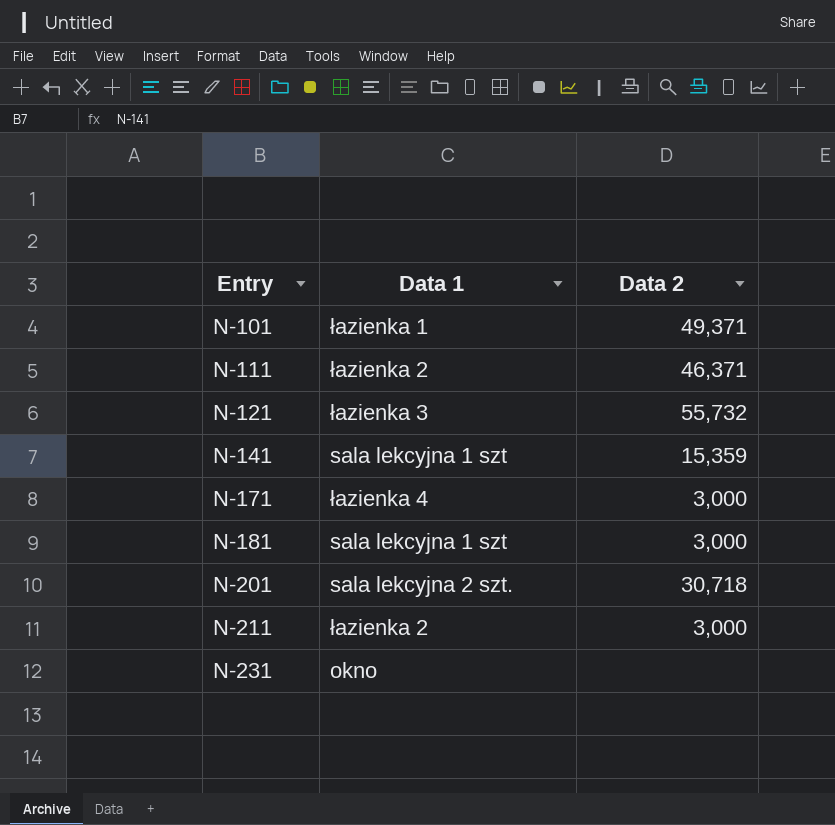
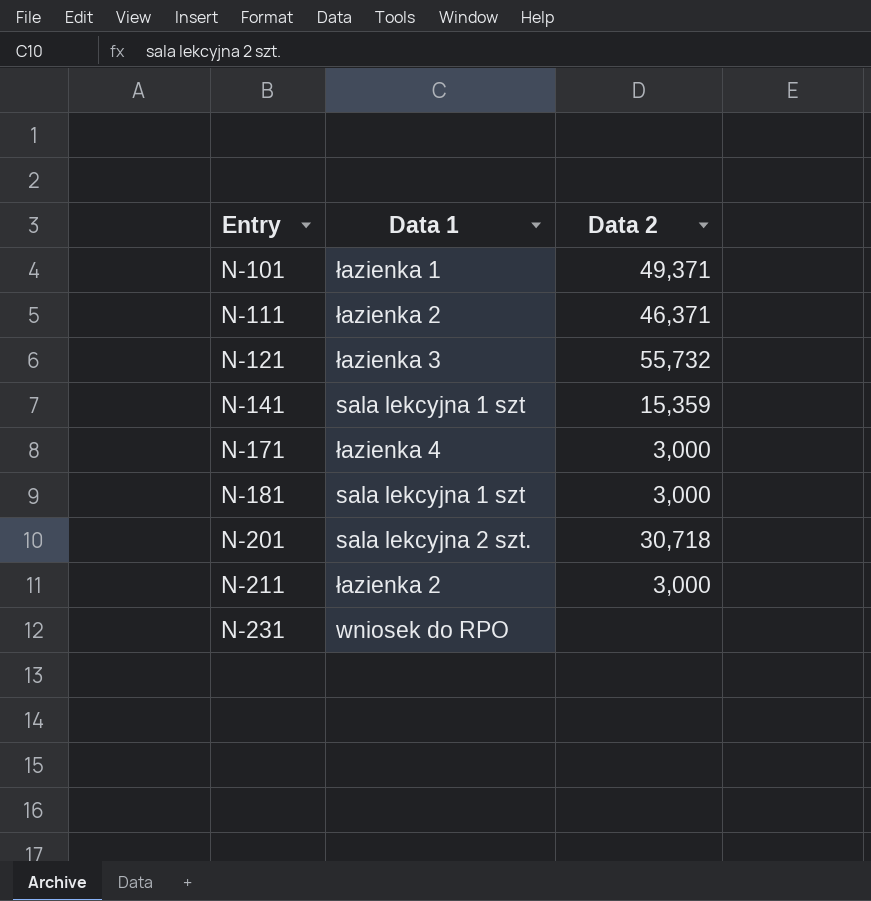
N-231 | Data 1: okno -> wniosek do RPO

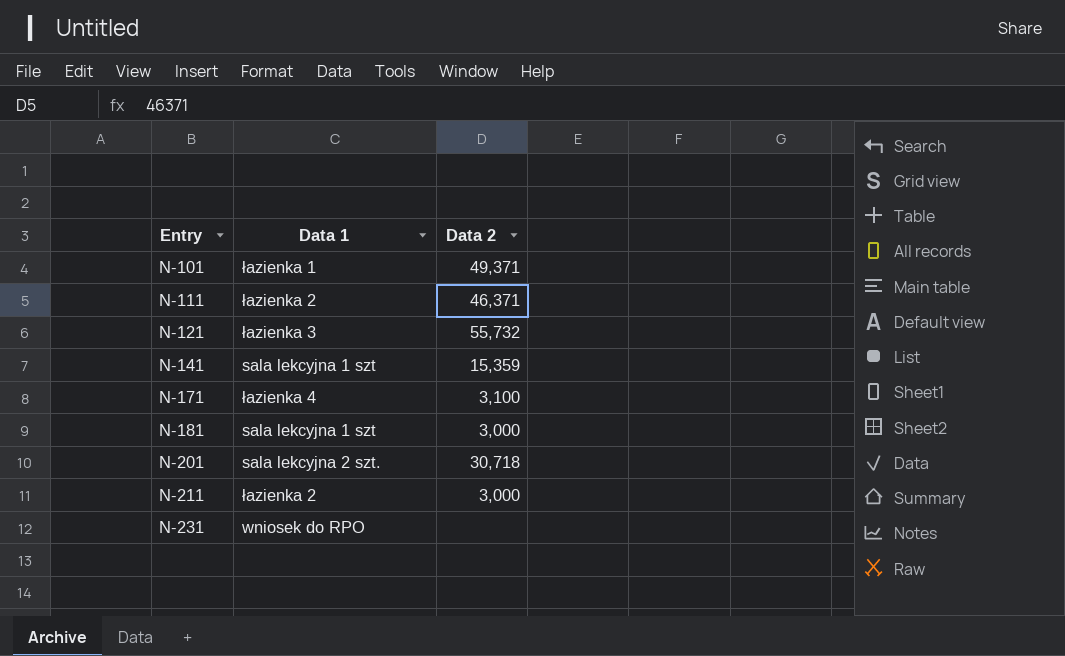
N-171 | Data 2: 3,000 -> 3,100

